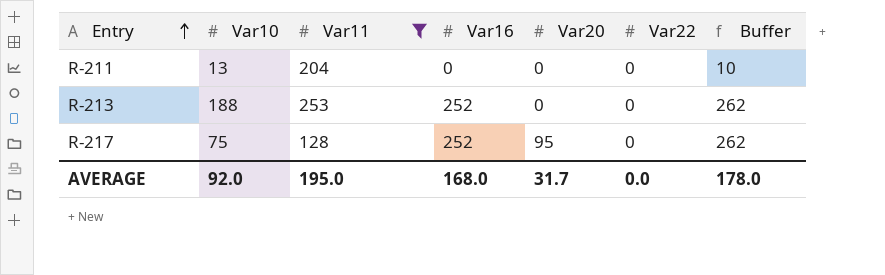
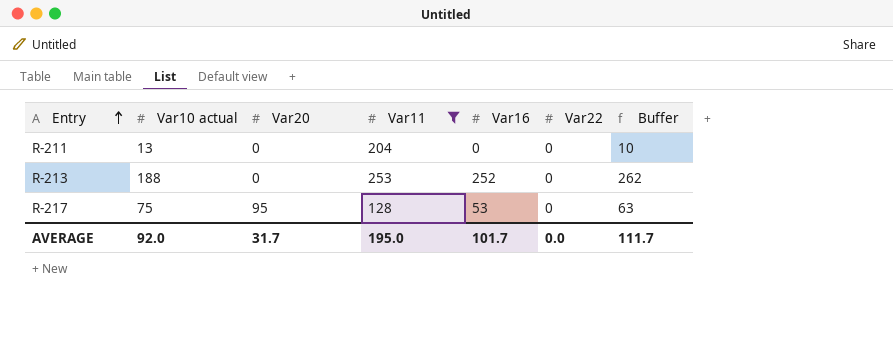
column name: Var10 -> Var10 actual
column Var20 | position: 5 -> 3
R-217 | Var16: 252 -> 53
R-217 | Buffer: 262 -> 63
AVERAGE | Var16: 168.0 -> 101.7
AVERAGE | Buffer: 178.0 -> 111.7

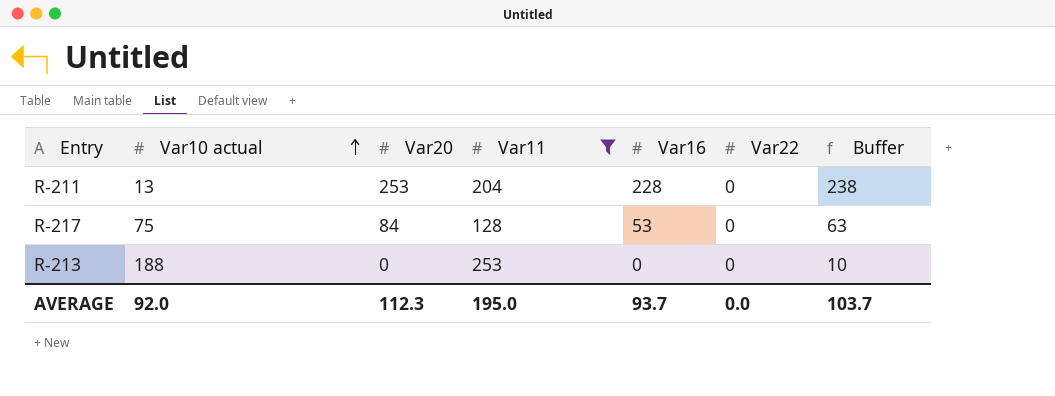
row order: Entry ascending -> Var10 actual ascending
R-211 | Var20: 0 -> 253
R-211 | Var16: 0 -> 228
R-211 | Buffer: 10 -> 238
R-217 | Var20: 95 -> 84
R-213 | Var16: 252 -> 0
R-213 | Buffer: 262 -> 10
AVERAGE | Var20: 31.7 -> 112.3
AVERAGE | Var16: 101.7 -> 93.7
AVERAGE | Buffer: 111.7 -> 103.7

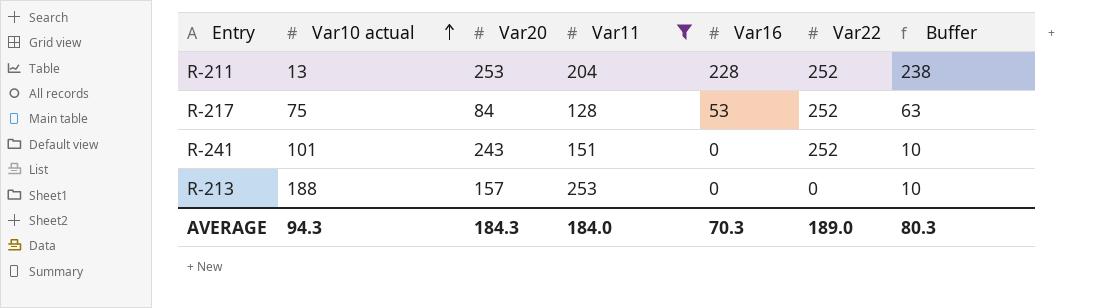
R-211 | Var22: 0 -> 252
R-217 | Var22: 0 -> 252
row R-241: none -> 101 | 243 | 151 | 0 | 252 | 10
R-213 | Var20: 0 -> 157
AVERAGE | Var10 actual: 92.0 -> 94.3
AVERAGE | Var20: 112.3 -> 184.3
AVERAGE | Var11: 195.0 -> 184.0
AVERAGE | Var16: 93.7 -> 70.3
AVERAGE | Var22: 0.0 -> 189.0
AVERAGE | Buffer: 103.7 -> 80.3

